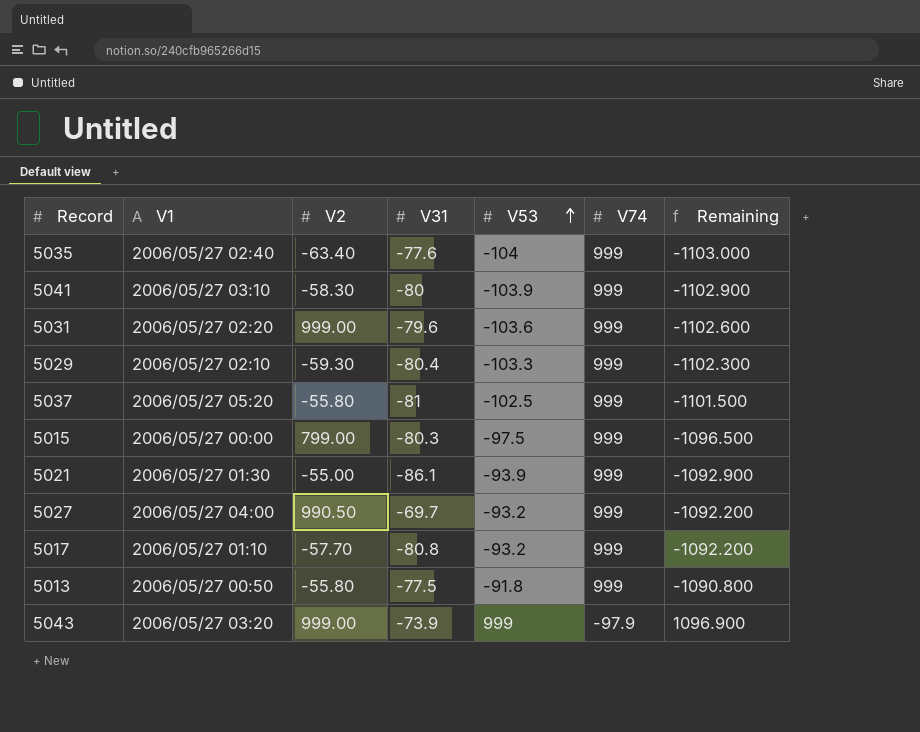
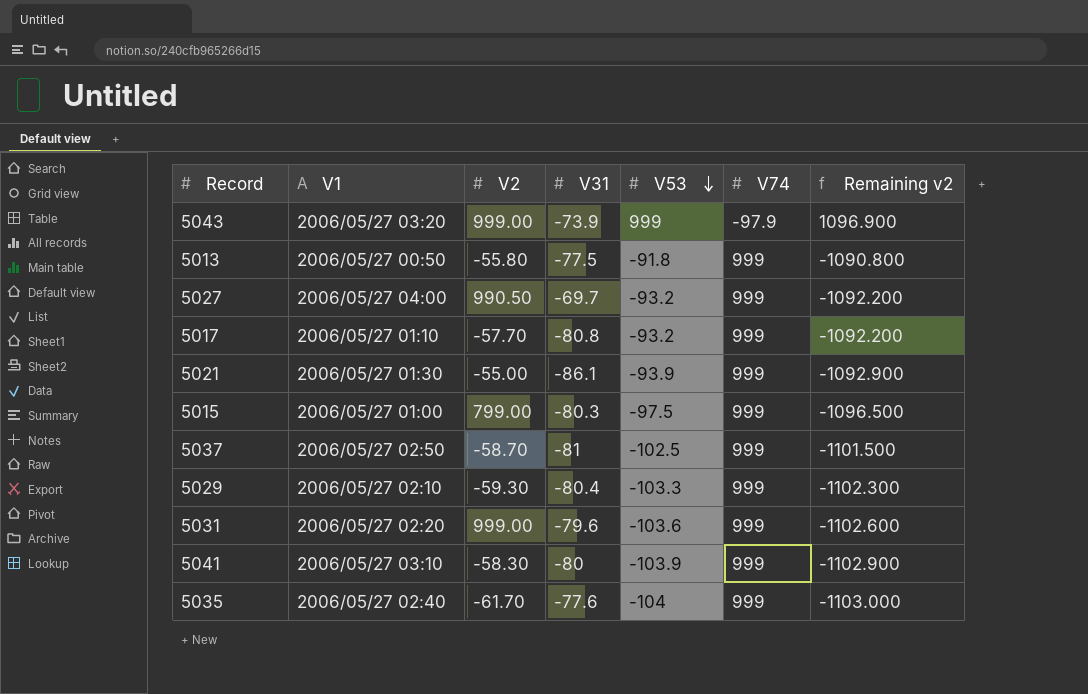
row order: V53 ascending -> V53 descending
column name: Remaining -> Remaining v2
5015 | V1: 2006/05/27 00:00 -> 2006/05/27 01:00
5037 | V1: 2006/05/27 05:20 -> 2006/05/27 02:50
5037 | V2: -55.80 -> -58.70
5035 | V2: -63.40 -> -61.70

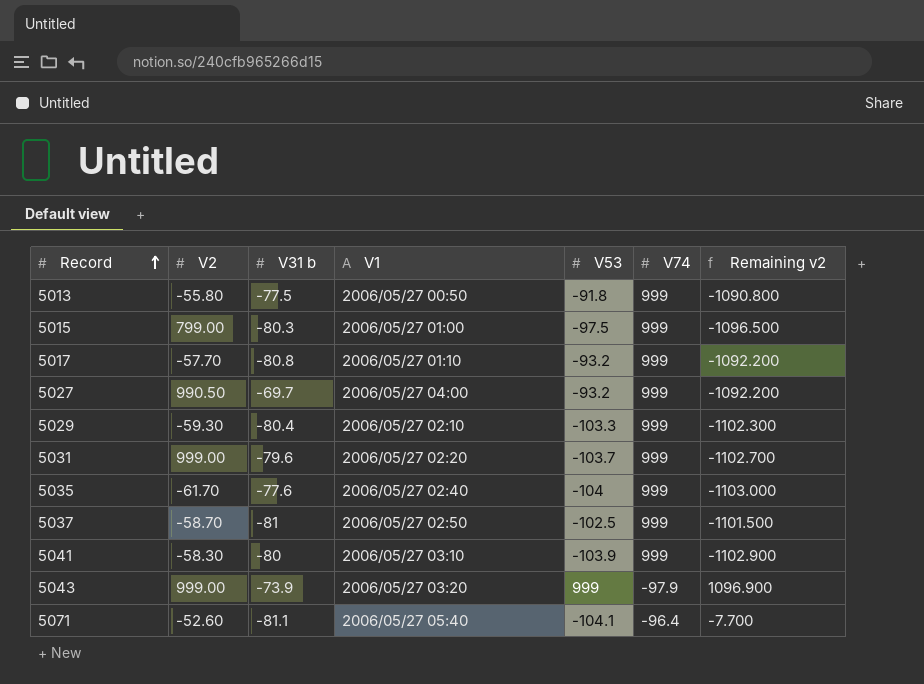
row order: V53 descending -> Record ascending
column name: V31 -> V31 b
column V1 | position: 2 -> 4
row 5021: 2006/05/27 01:30 | -55.00 | -86.1 | -93.9 | 999 | -1092.900 -> none
5031 | V53: -103.6 -> -103.7
5031 | Remaining v2: -1102.600 -> -1102.700
row 5071: none -> -52.60 | -81.1 | 2006/05/27 05:40 | -104.1 | -96.4 | -7.700

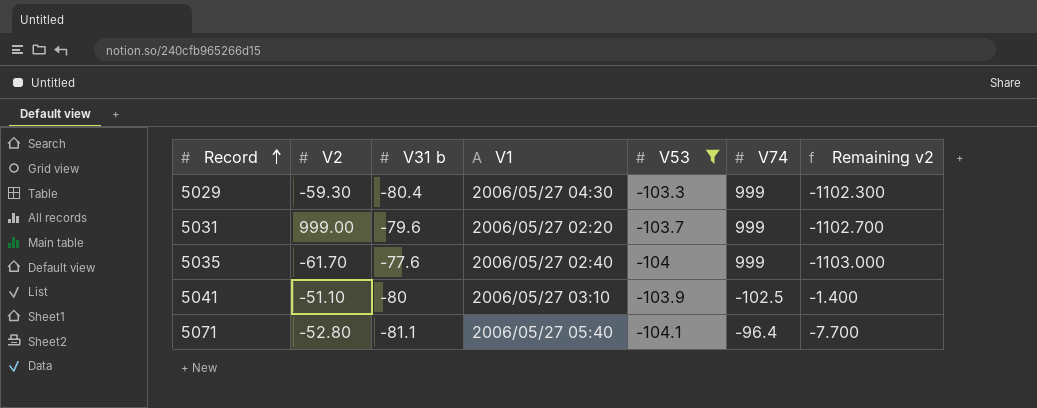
filter: none -> V53 <= -103.3
5029 | V1: 2006/05/27 02:10 -> 2006/05/27 04:30
5041 | V2: -58.30 -> -51.10
5041 | V74: 999 -> -102.5
5041 | Remaining v2: -1102.900 -> -1.400
5071 | V2: -52.60 -> -52.80

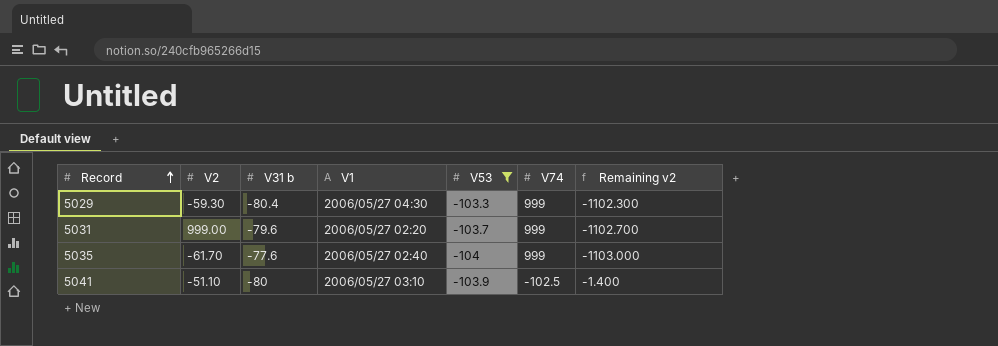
row 5071: -52.80 | -81.1 | 2006/05/27 05:40 | -104.1 | -96.4 | -7.700 -> none

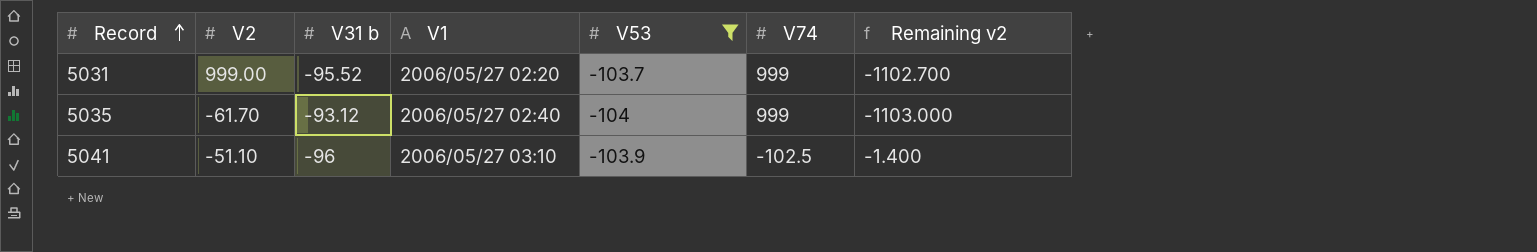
row 5029: -59.30 | -80.4 | 2006/05/27 04:30 | -103.3 | 999 | -1102.300 -> none
5031 | V31 b: -79.6 -> -95.52
5035 | V31 b: -77.6 -> -93.12
5041 | V31 b: -80 -> -96

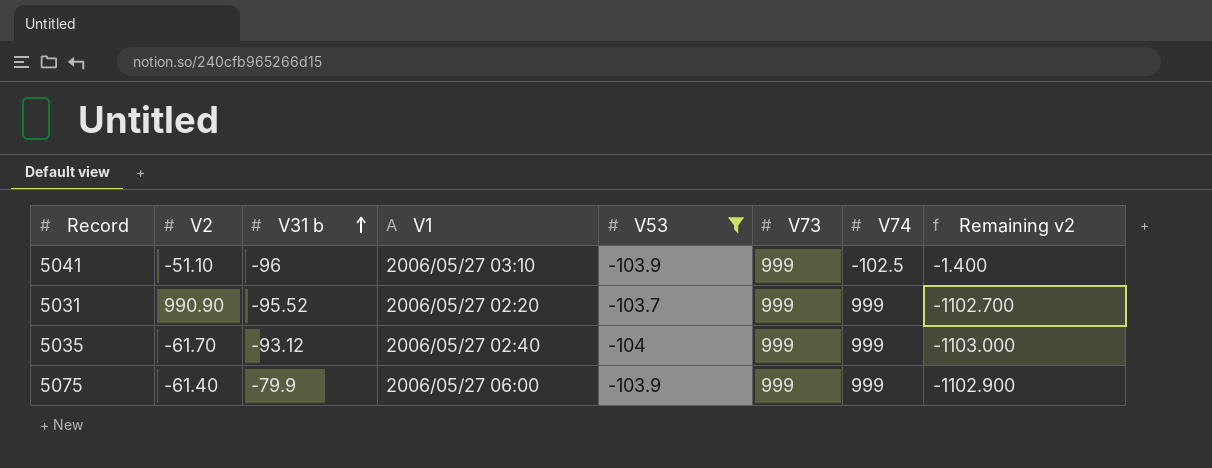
row order: Record ascending -> V31 b ascending
column V73 | position: none -> 6
5031 | V2: 999.00 -> 990.90
row 5075: none -> -61.40 | -79.9 | 2006/05/27 06:00 | -103.9 | 999 | 999 | -1102.900

